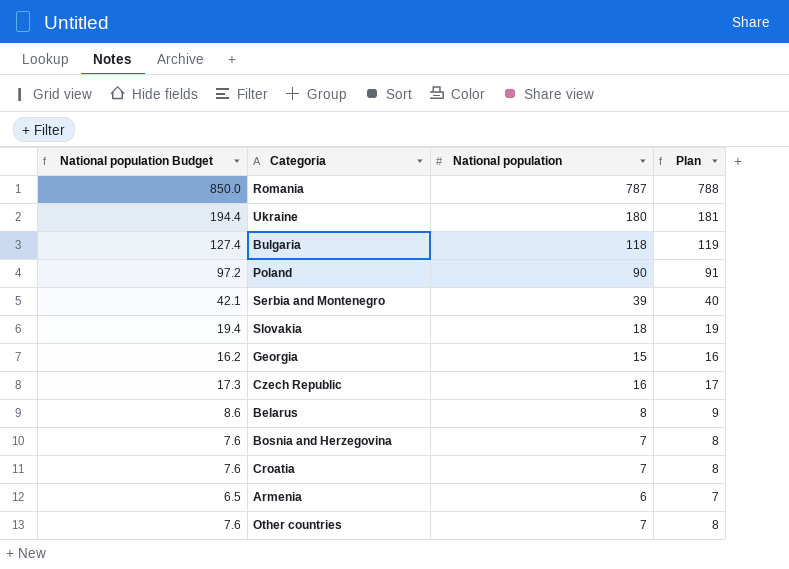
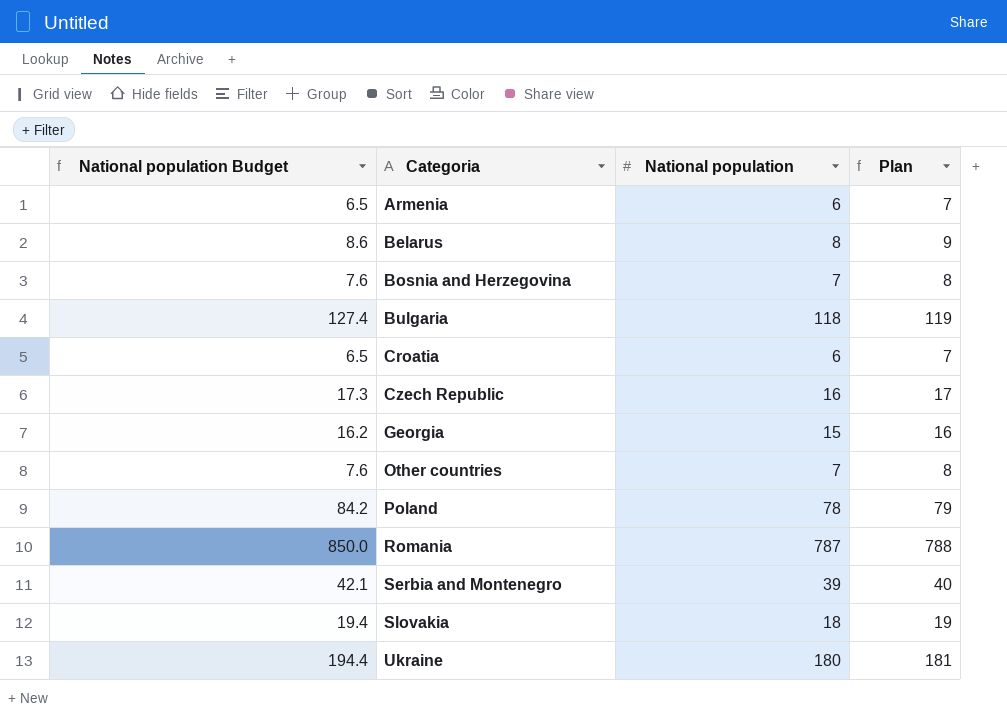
row order: none -> Categoria ascending
Croatia | National population Budget: 7.6 -> 6.5
Croatia | National population: 7 -> 6
Croatia | Plan: 8 -> 7
Poland | National population Budget: 97.2 -> 84.2
Poland | National population: 90 -> 78
Poland | Plan: 91 -> 79

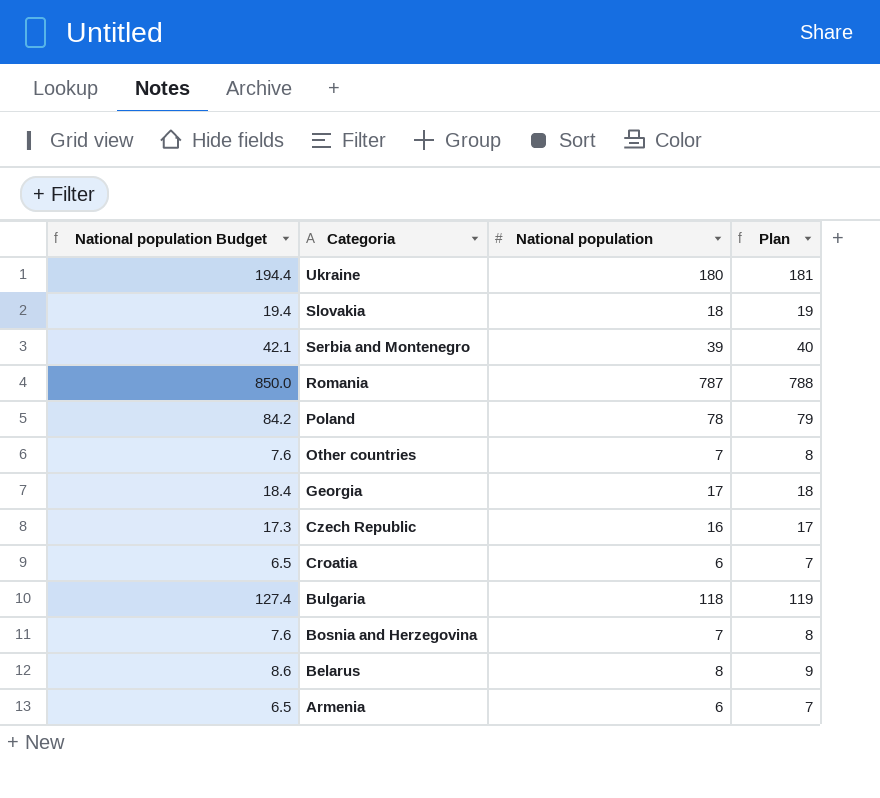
row order: Categoria ascending -> Categoria descending
Georgia | National population Budget: 16.2 -> 18.4
Georgia | National population: 15 -> 17
Georgia | Plan: 16 -> 18

